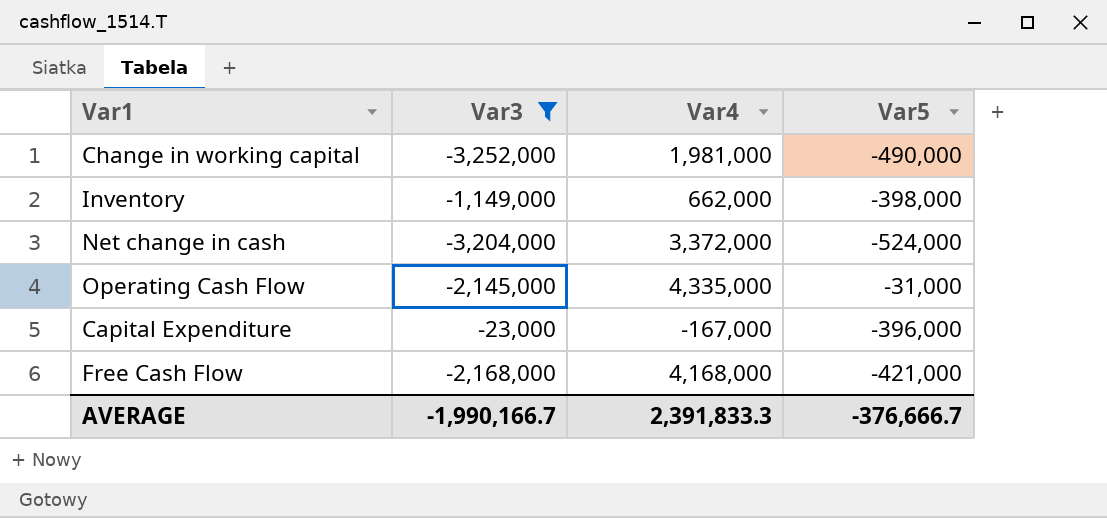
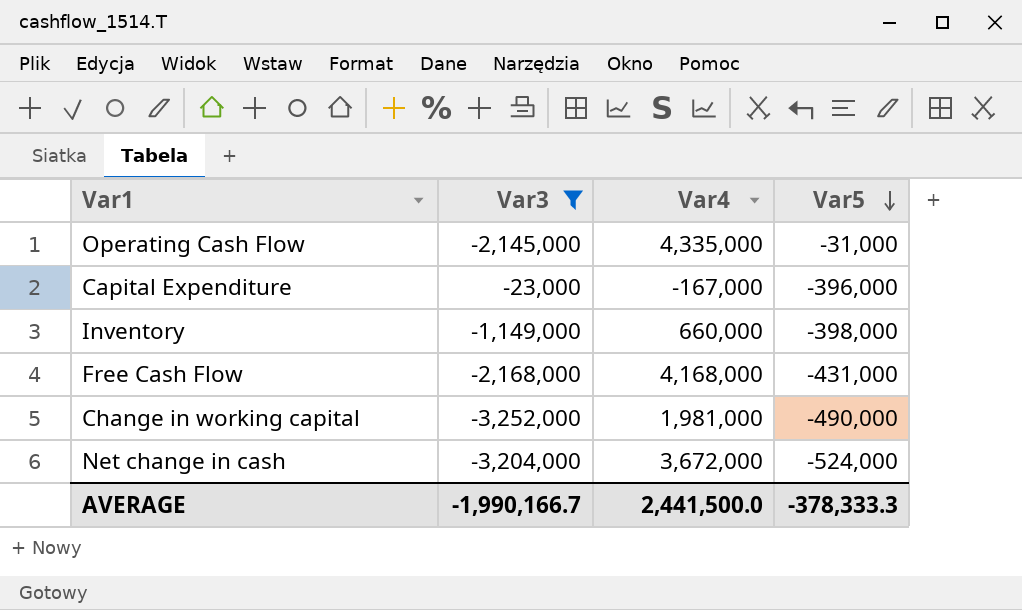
row order: none -> Var5 descending
Inventory | Var4: 662,000 -> 660,000
Free Cash Flow | Var5: -421,000 -> -431,000
Net change in cash | Var4: 3,372,000 -> 3,672,000
AVERAGE | Var4: 2,391,833.3 -> 2,441,500.0
AVERAGE | Var5: -376,666.7 -> -378,333.3

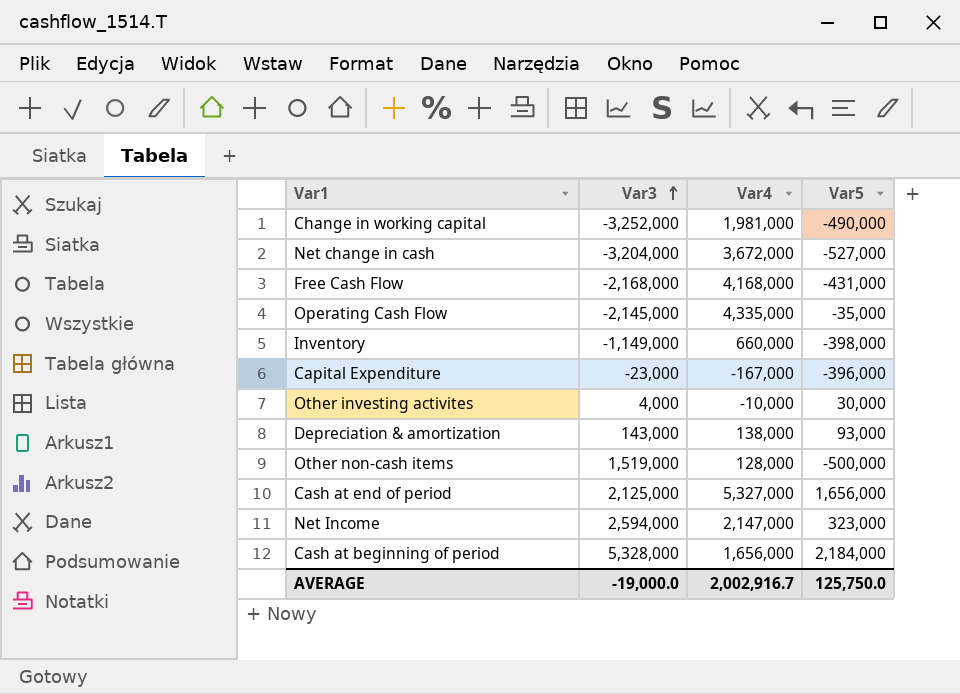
filter: Var3 <= -23,000 -> none
row order: Var5 descending -> Var3 ascending
Net change in cash | Var5: -524,000 -> -527,000
Operating Cash Flow | Var5: -31,000 -> -35,000
AVERAGE | Var3: -1,990,166.7 -> -19,000.0
AVERAGE | Var4: 2,441,500.0 -> 2,002,916.7
AVERAGE | Var5: -378,333.3 -> 125,750.0

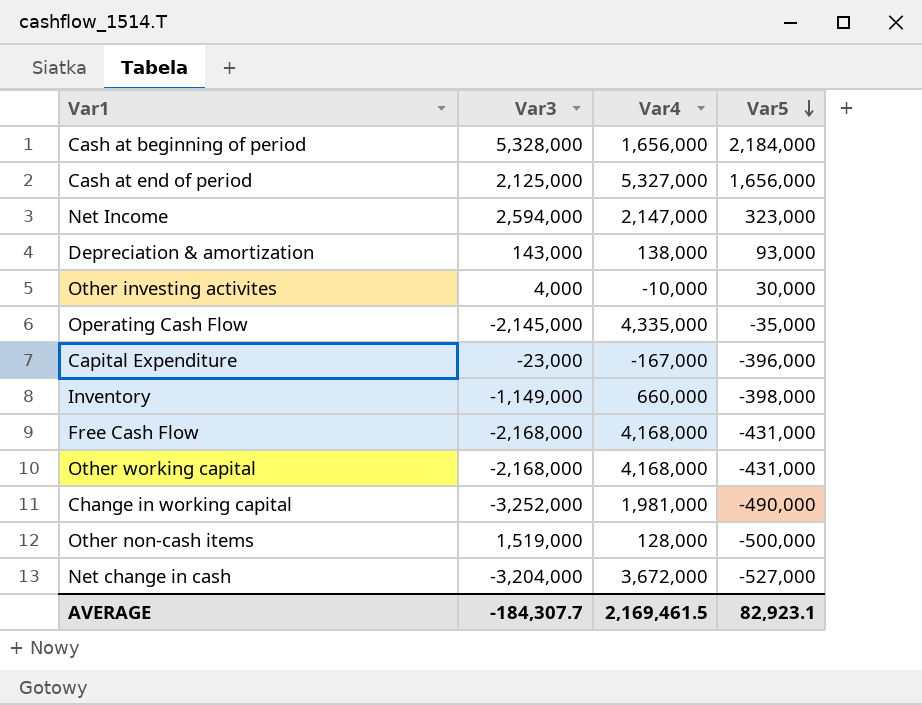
row order: Var3 ascending -> Var5 descending
row Other working capital: none -> -2,168,000 | 4,168,000 | -431,000
AVERAGE | Var3: -19,000.0 -> -184,307.7
AVERAGE | Var4: 2,002,916.7 -> 2,169,461.5
AVERAGE | Var5: 125,750.0 -> 82,923.1

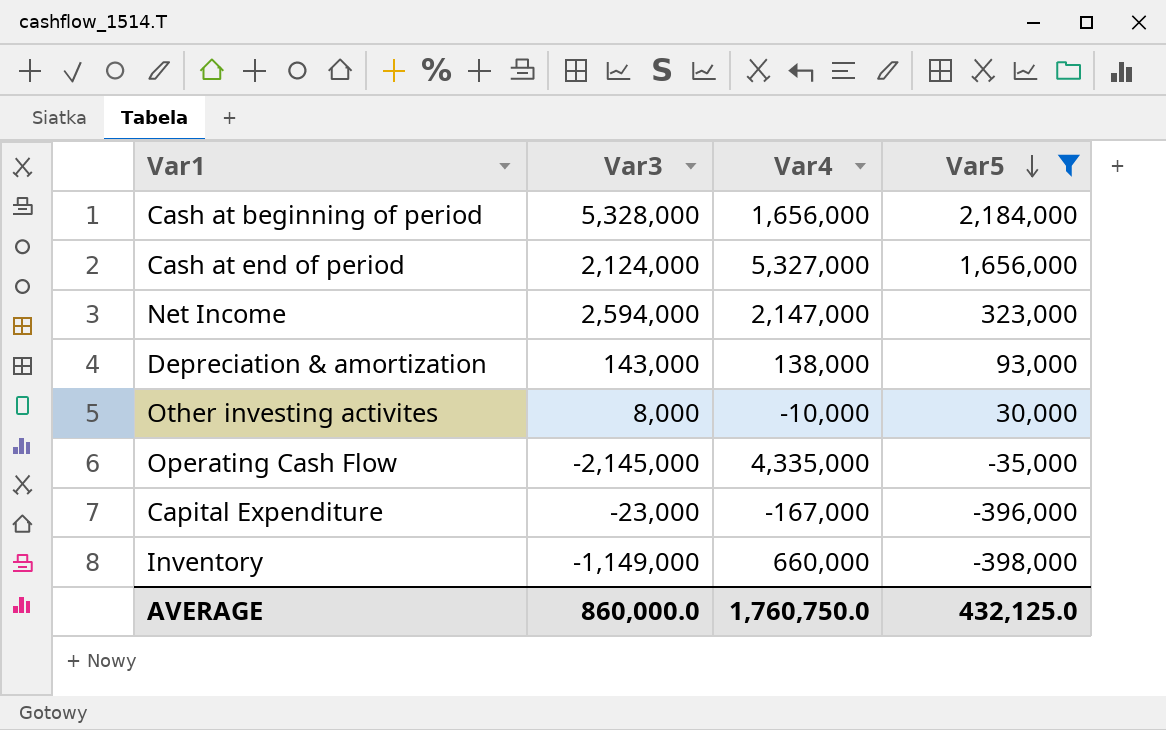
filter: none -> Var5 >= -398,000
Cash at end of period | Var3: 2,125,000 -> 2,124,000
Other investing activites | Var3: 4,000 -> 8,000
AVERAGE | Var3: -184,307.7 -> 860,000.0
AVERAGE | Var4: 2,169,461.5 -> 1,760,750.0
AVERAGE | Var5: 82,923.1 -> 432,125.0

